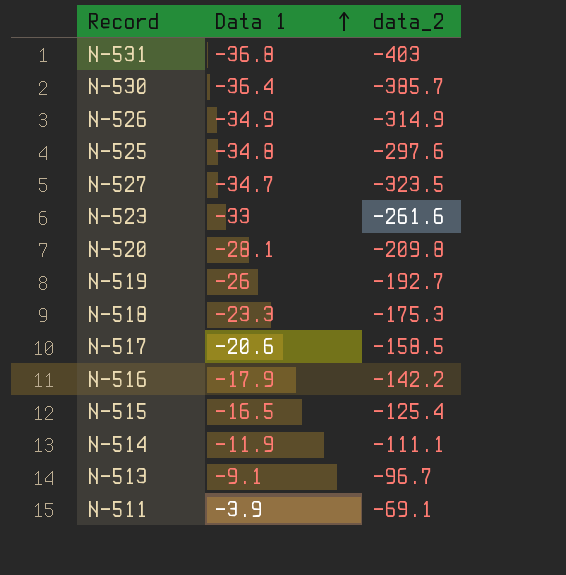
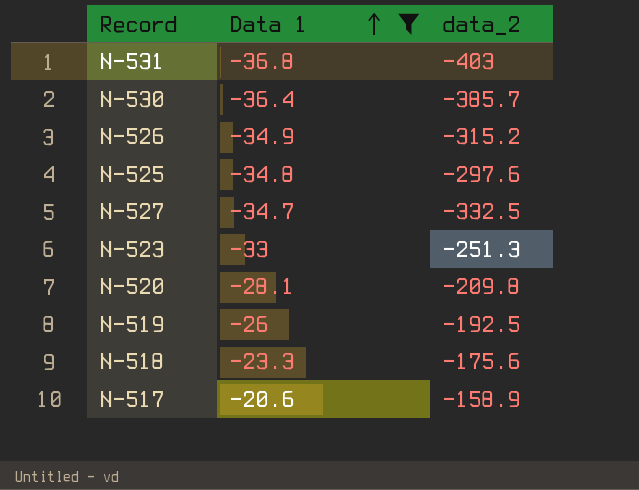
filter: none -> Data 1 <= -20.6
N-526 | data_2: -314.9 -> -315.2
N-527 | data_2: -323.5 -> -332.5
N-523 | data_2: -261.6 -> -251.3
N-519 | data_2: -192.7 -> -192.5
N-518 | data_2: -175.3 -> -175.6
N-517 | data_2: -158.5 -> -158.9

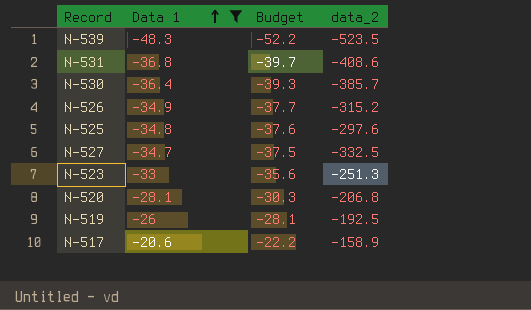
column Budget | formula: none -> [Data 1] * 1.08
row N-518: -23.3 | -175.6 -> none
row N-539: none -> -48.3 | -52.2 | -523.5
N-531 | data_2: -403 -> -408.6
N-520 | data_2: -209.8 -> -206.8

